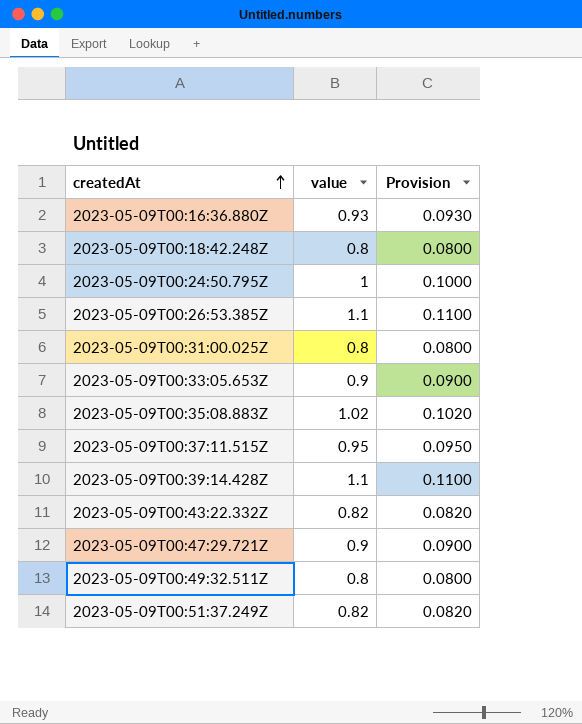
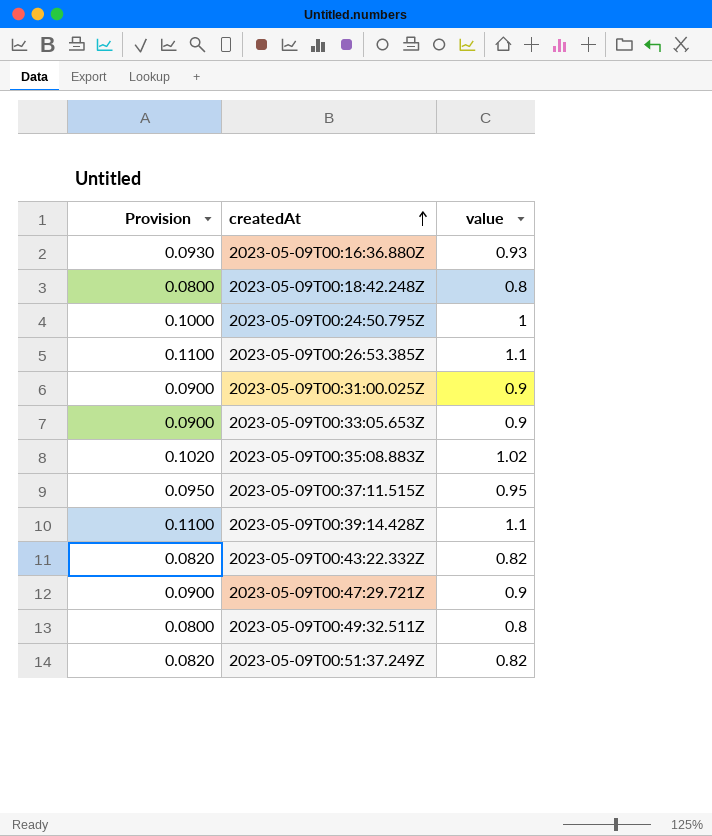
column Provision | position: 3 -> 1
2023-05-09T00:31:00.025Z | Provision: 0.0800 -> 0.0900
2023-05-09T00:31:00.025Z | value: 0.8 -> 0.9

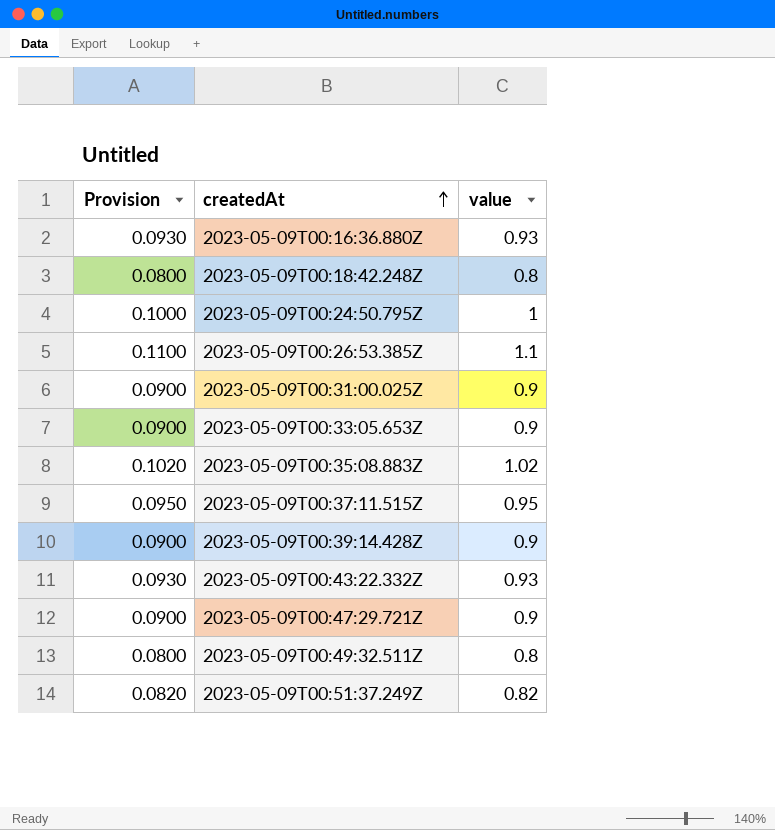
2023-05-09T00:39:14.428Z | Provision: 0.1100 -> 0.0900
2023-05-09T00:39:14.428Z | value: 1.1 -> 0.9
2023-05-09T00:43:22.332Z | Provision: 0.0820 -> 0.0930
2023-05-09T00:43:22.332Z | value: 0.82 -> 0.93

